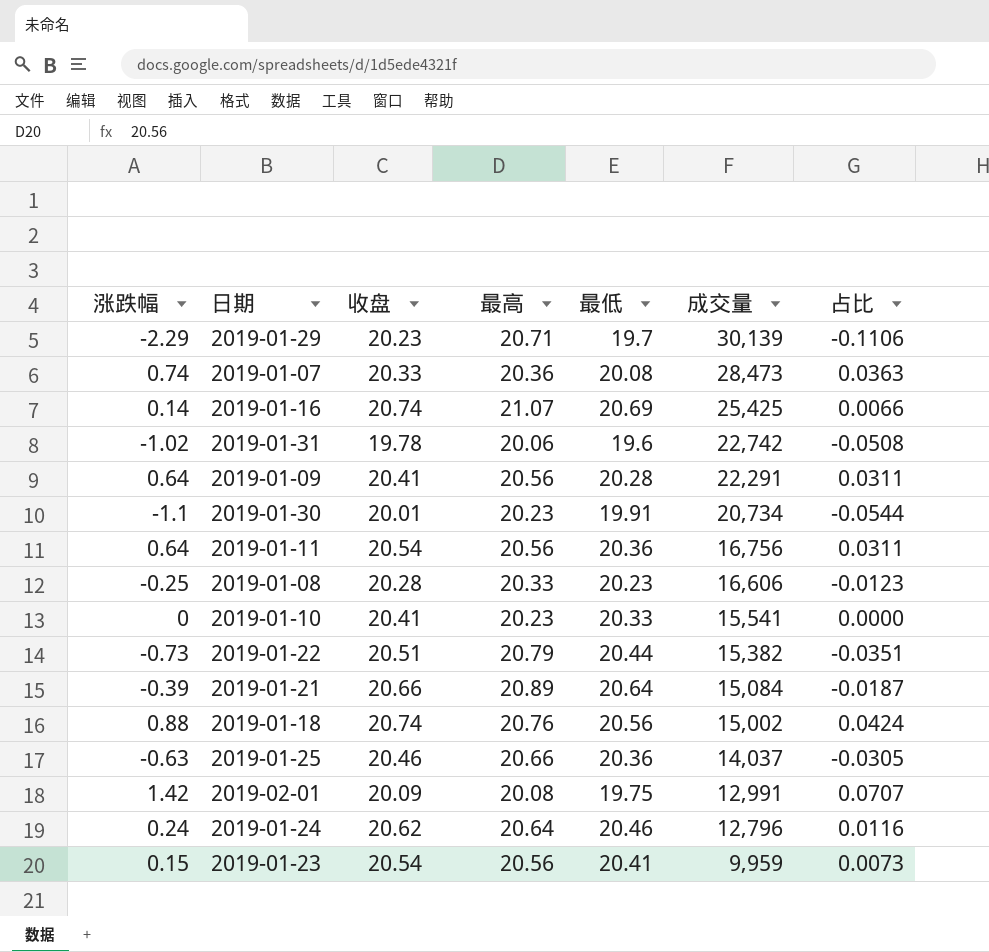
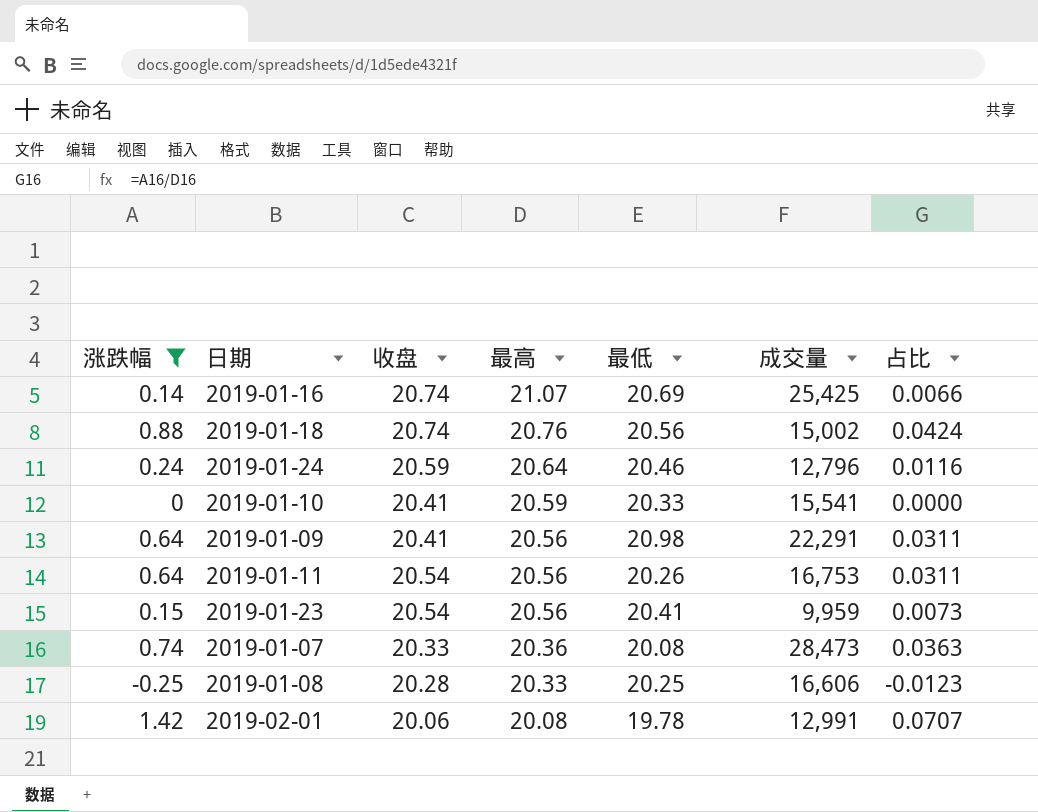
filter: none -> 涨跌幅 >= -0.25
row order: 成交量 descending -> 最高 descending
2019-01-24 | 收盘: 20.62 -> 20.59
2019-01-10 | 最高: 20.23 -> 20.59
2019-01-09 | 最低: 20.28 -> 20.98
2019-01-11 | 最低: 20.36 -> 20.26
2019-01-11 | 成交量: 16,756 -> 16,753
2019-01-08 | 最低: 20.23 -> 20.25
2019-02-01 | 收盘: 20.09 -> 20.06
2019-02-01 | 最低: 19.75 -> 19.78

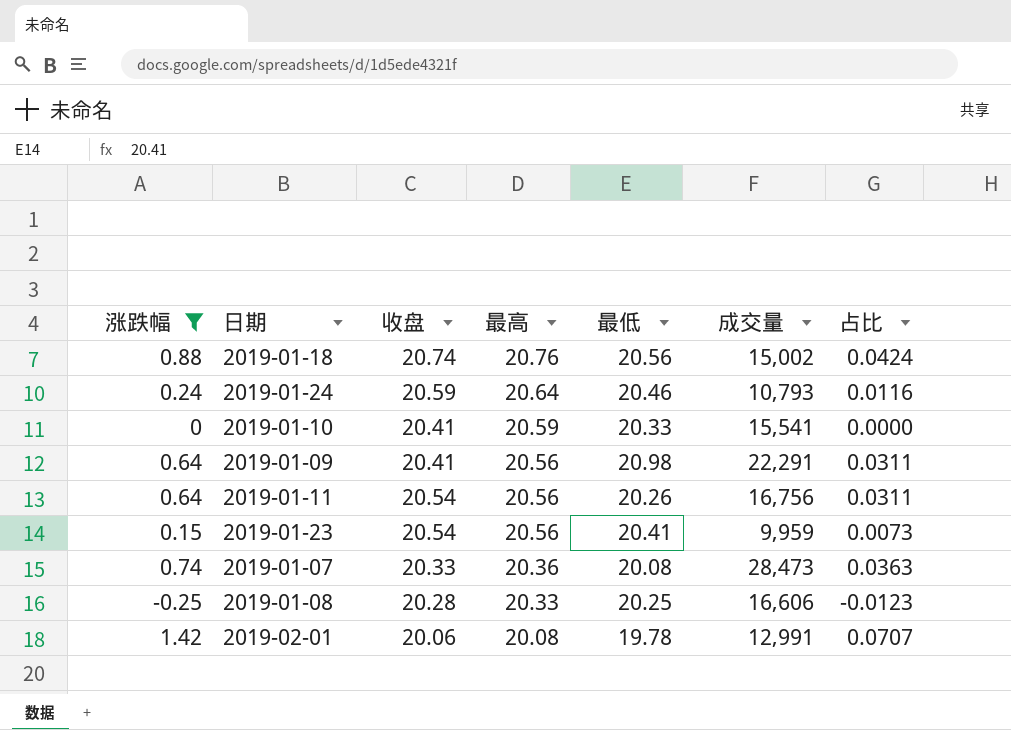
row 2019-01-16: 0.14 | 20.74 | 21.07 | 20.69 | 25,425 | 0.0066 -> none
2019-01-24 | 成交量: 12,796 -> 10,793
2019-01-11 | 成交量: 16,753 -> 16,756

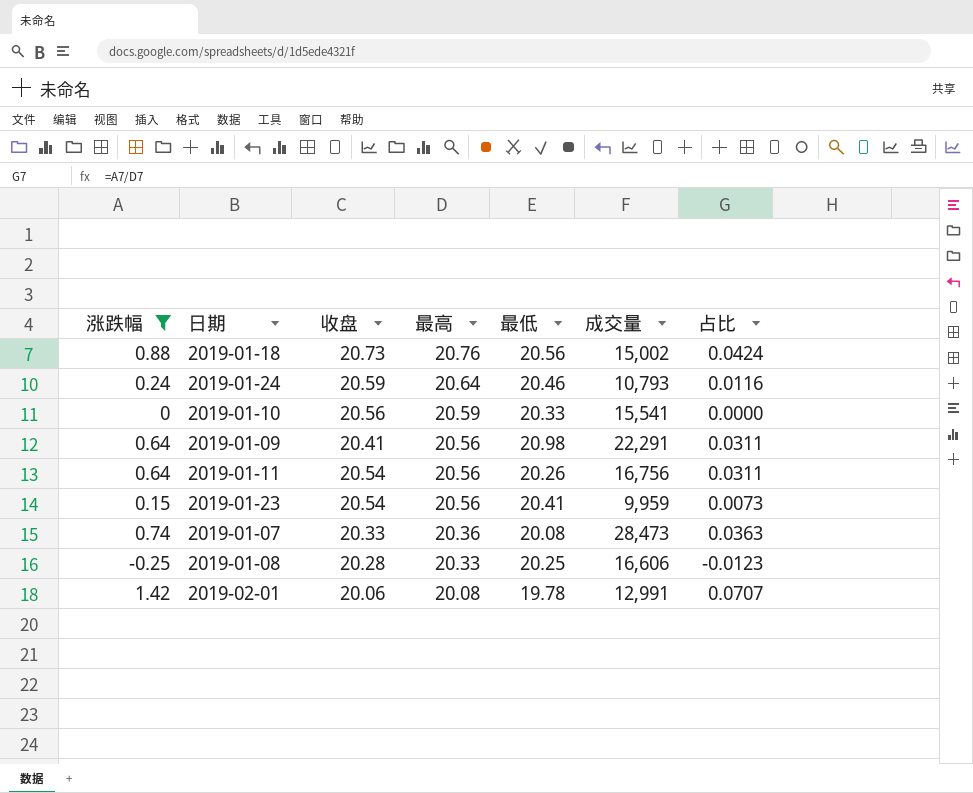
2019-01-18 | 收盘: 20.74 -> 20.73
2019-01-10 | 收盘: 20.41 -> 20.56

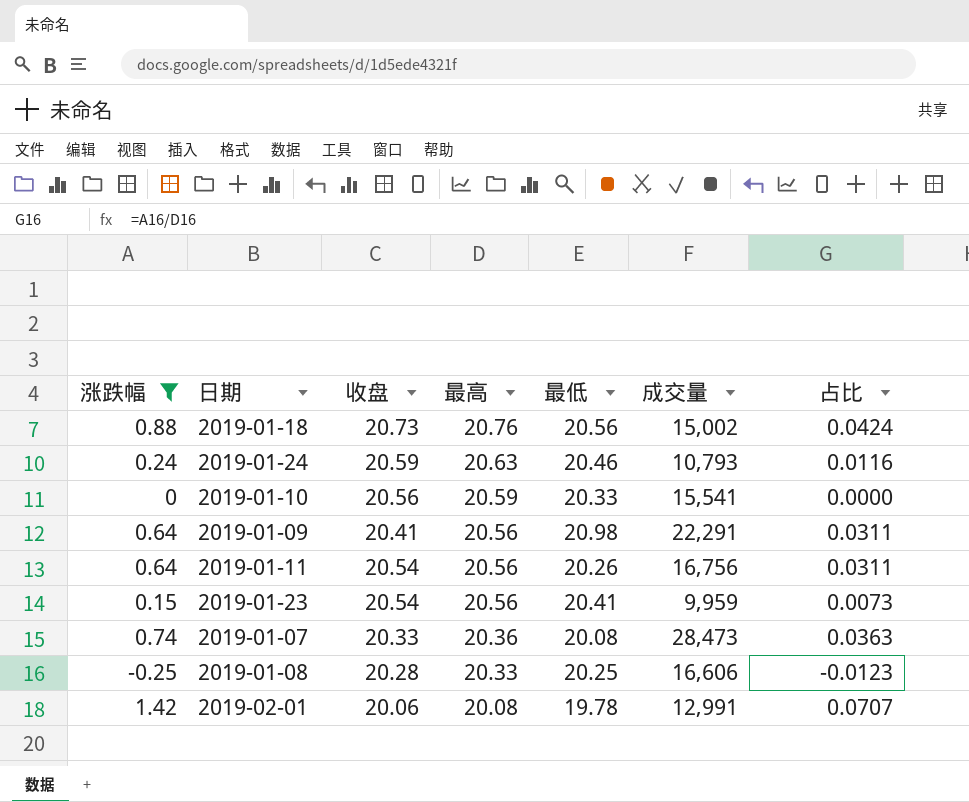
2019-01-24 | 最高: 20.64 -> 20.63

